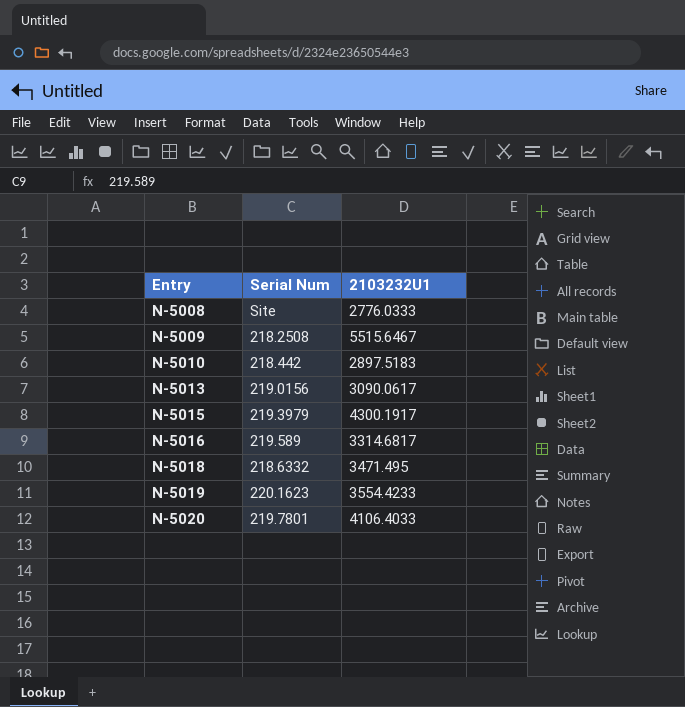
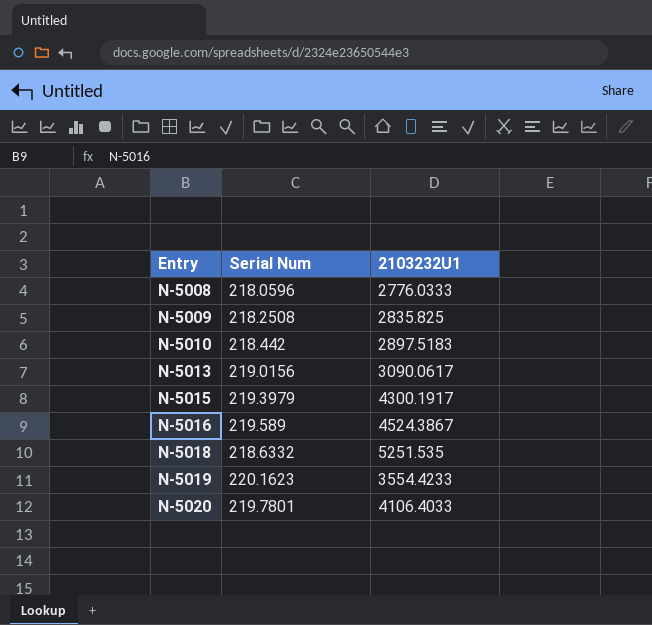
N-5008 | Serial Num: Site -> 218.0596
N-5009 | 2103232U1: 5515.6467 -> 2835.825
N-5016 | 2103232U1: 3314.6817 -> 4524.3867
N-5018 | 2103232U1: 3471.495 -> 5251.535

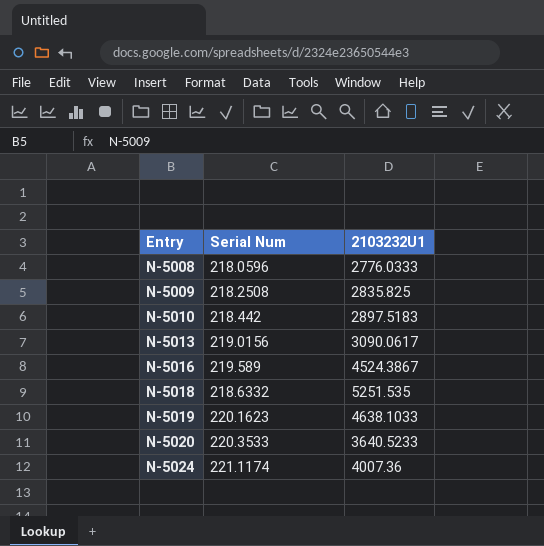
row N-5015: 219.3979 | 4300.1917 -> none
N-5019 | 2103232U1: 3554.4233 -> 4638.1033
N-5020 | Serial Num: 219.7801 -> 220.3533
N-5020 | 2103232U1: 4106.4033 -> 3640.5233
row N-5024: none -> 221.1174 | 4007.36

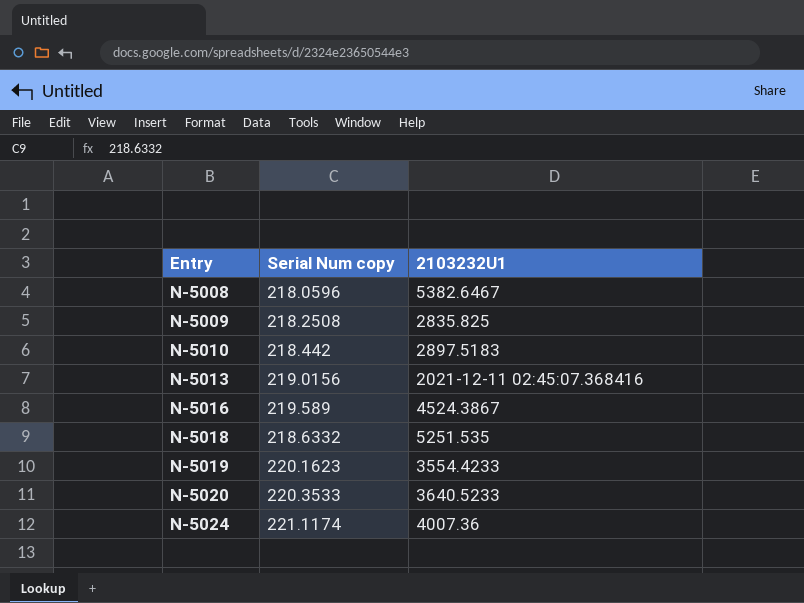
column name: Serial Num -> Serial Num copy
N-5008 | 2103232U1: 2776.0333 -> 5382.6467
N-5013 | 2103232U1: 3090.0617 -> 2021-12-11 02:45:07.368416
N-5019 | 2103232U1: 4638.1033 -> 3554.4233

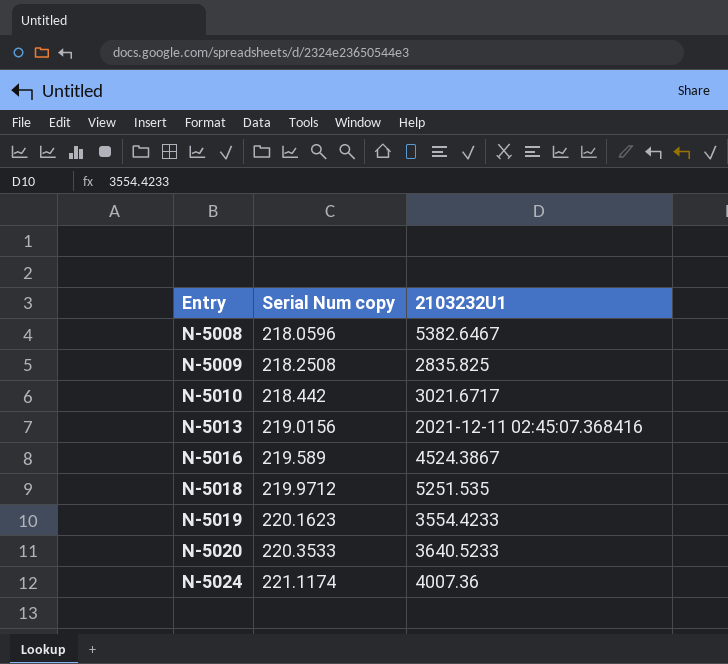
N-5010 | 2103232U1: 2897.5183 -> 3021.6717
N-5018 | Serial Num copy: 218.6332 -> 219.9712

